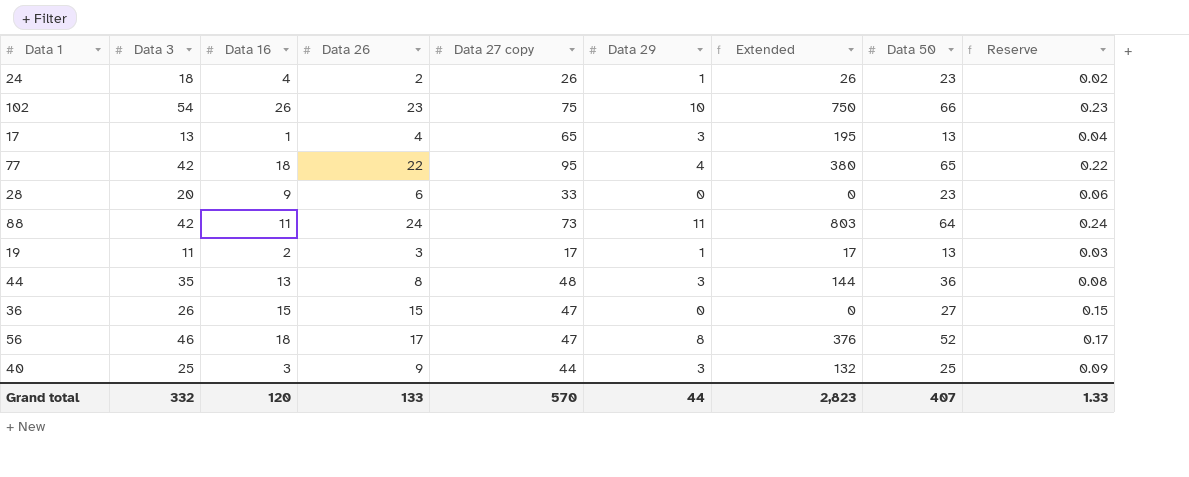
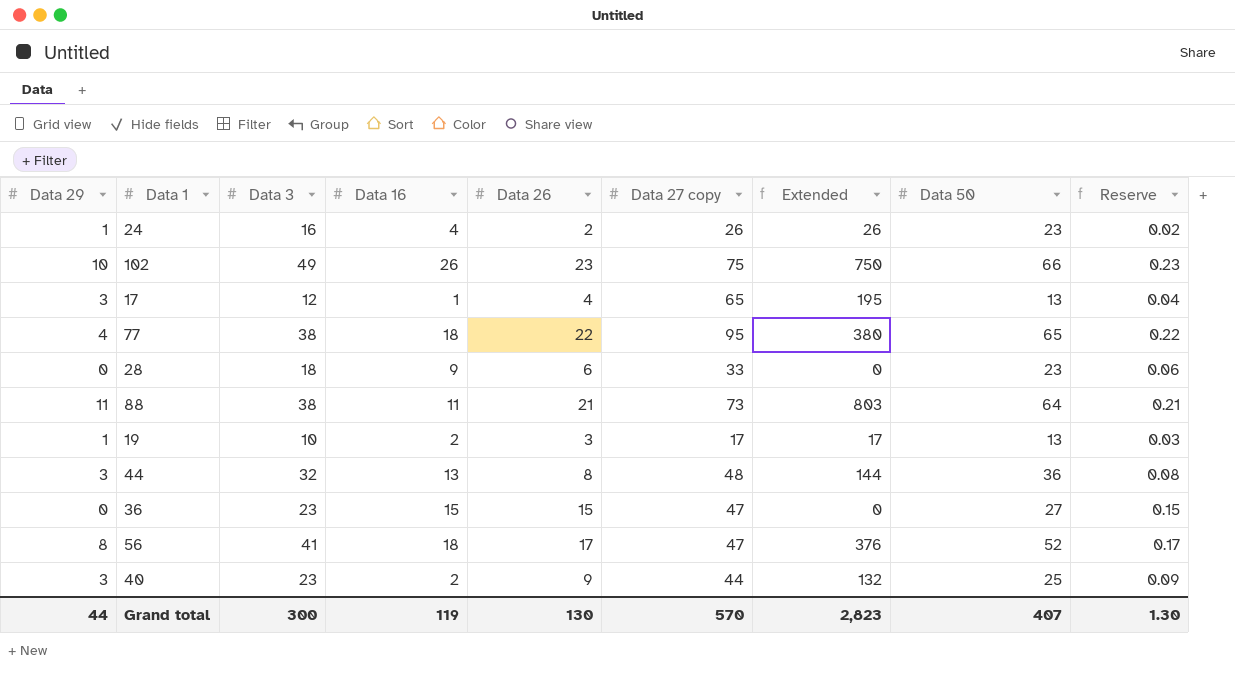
column Data 29 | position: 6 -> 1
24 | Data 3: 18 -> 16
102 | Data 3: 54 -> 49
17 | Data 3: 13 -> 12
77 | Data 3: 42 -> 38
28 | Data 3: 20 -> 18
88 | Data 3: 42 -> 38
88 | Data 26: 24 -> 21
88 | Reserve: 0.24 -> 0.21
19 | Data 3: 11 -> 10
44 | Data 3: 35 -> 32
36 | Data 3: 26 -> 23
56 | Data 3: 46 -> 41
40 | Data 3: 25 -> 23
40 | Data 16: 3 -> 2
Grand total | Data 3: 332 -> 300
Grand total | Data 16: 120 -> 119
Grand total | Data 26: 133 -> 130
Grand total | Reserve: 1.33 -> 1.30

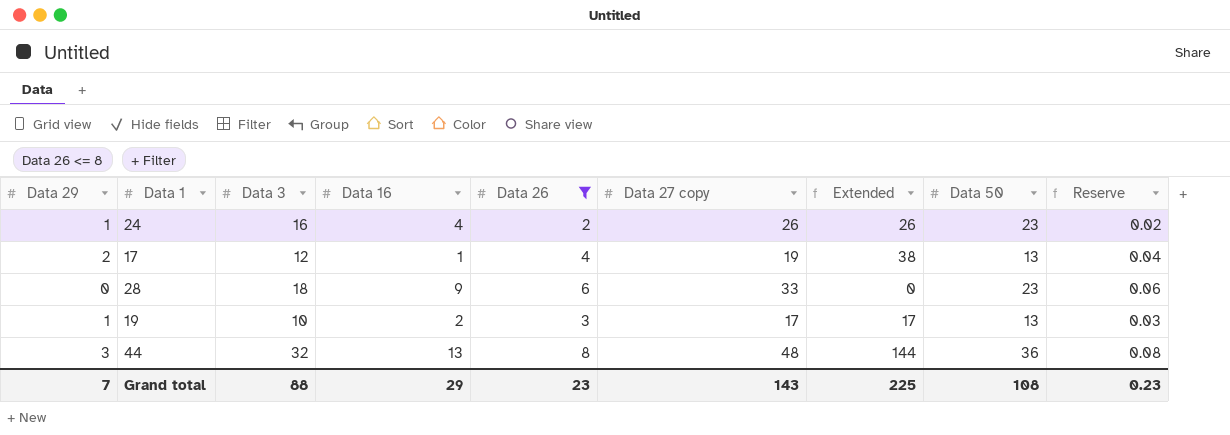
filter: none -> Data 26 <= 8
17 | Data 29: 3 -> 2
17 | Data 27 copy: 65 -> 19
17 | Extended: 195 -> 38
Grand total | Data 29: 44 -> 7
Grand total | Data 3: 300 -> 88
Grand total | Data 16: 119 -> 29
Grand total | Data 26: 130 -> 23
Grand total | Data 27 copy: 570 -> 143
Grand total | Extended: 2,823 -> 225
Grand total | Data 50: 407 -> 108
Grand total | Reserve: 1.30 -> 0.23

